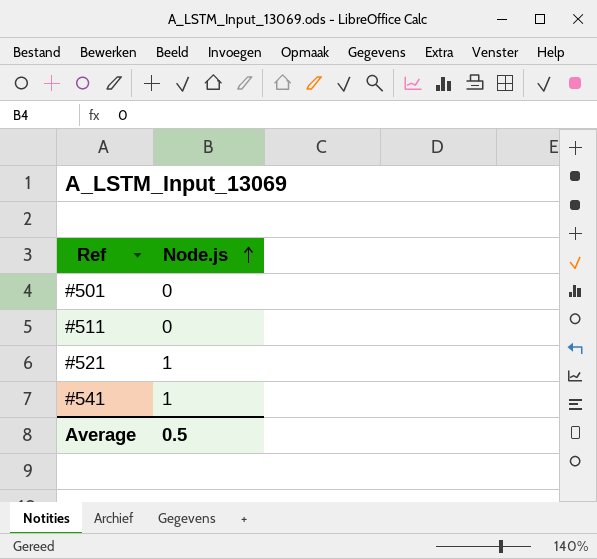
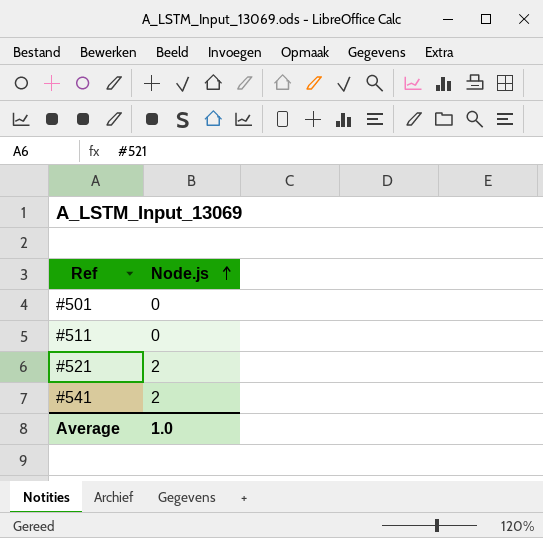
#521 | Node.js: 1 -> 2
#541 | Node.js: 1 -> 2
Average | Node.js: 0.5 -> 1.0

